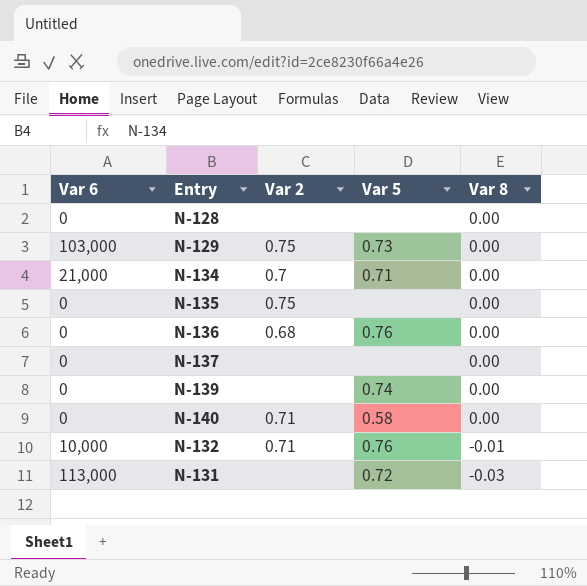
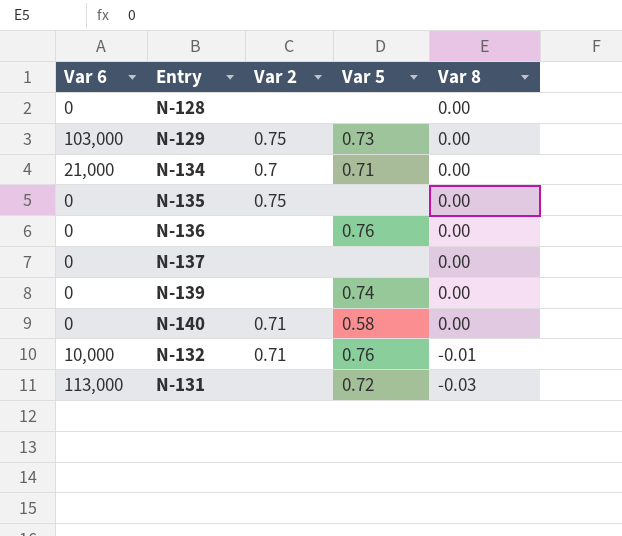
N-136 | Var 2: 0.68 -> none

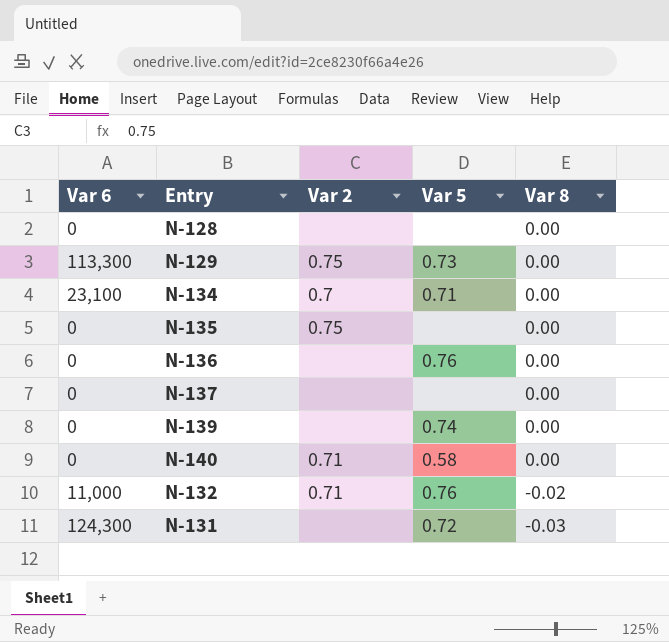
N-129 | Var 6: 103,000 -> 113,300
N-134 | Var 6: 21,000 -> 23,100
N-132 | Var 6: 10,000 -> 11,000
N-132 | Var 8: -0.01 -> -0.02
N-131 | Var 6: 113,000 -> 124,300

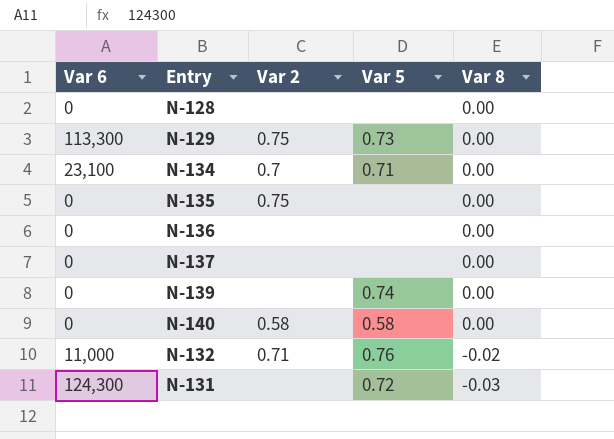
N-136 | Var 5: 0.76 -> none
N-140 | Var 2: 0.71 -> 0.58

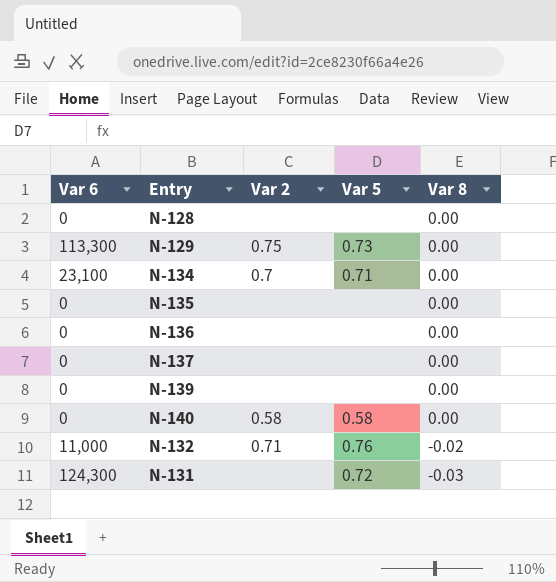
N-135 | Var 2: 0.75 -> none
N-139 | Var 5: 0.74 -> none

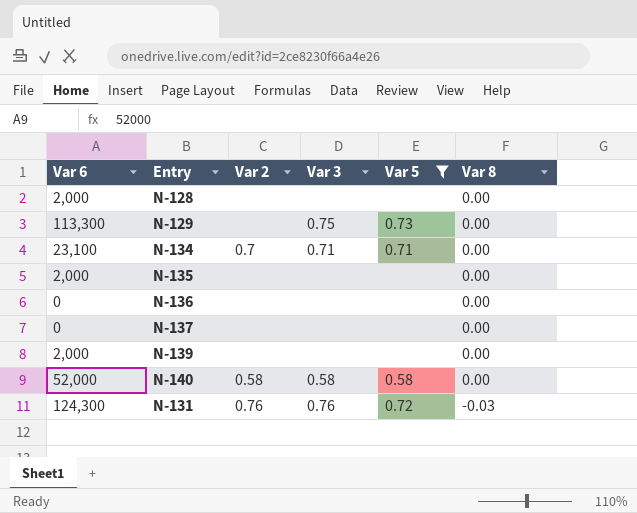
filter: none -> Var 5 != 0.76
column Var 3 | position: none -> 4
N-128 | Var 6: 0 -> 2,000
N-129 | Var 2: 0.75 -> none
N-135 | Var 6: 0 -> 2,000
N-139 | Var 6: 0 -> 2,000
N-140 | Var 6: 0 -> 52,000
N-131 | Var 2: none -> 0.76

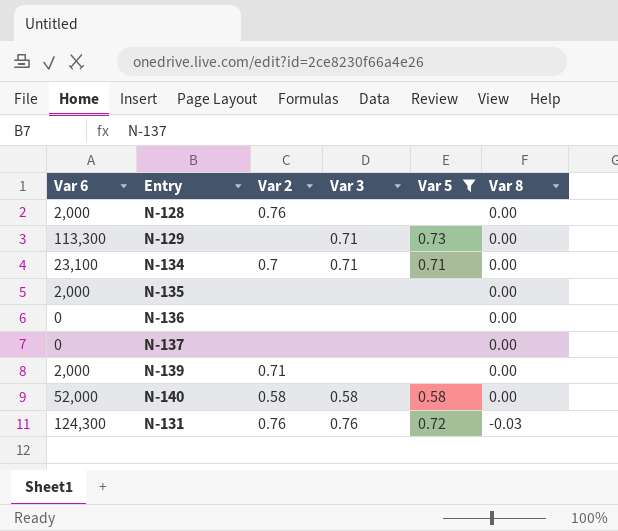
N-128 | Var 2: none -> 0.76
N-129 | Var 3: 0.75 -> 0.71
N-139 | Var 2: none -> 0.71

